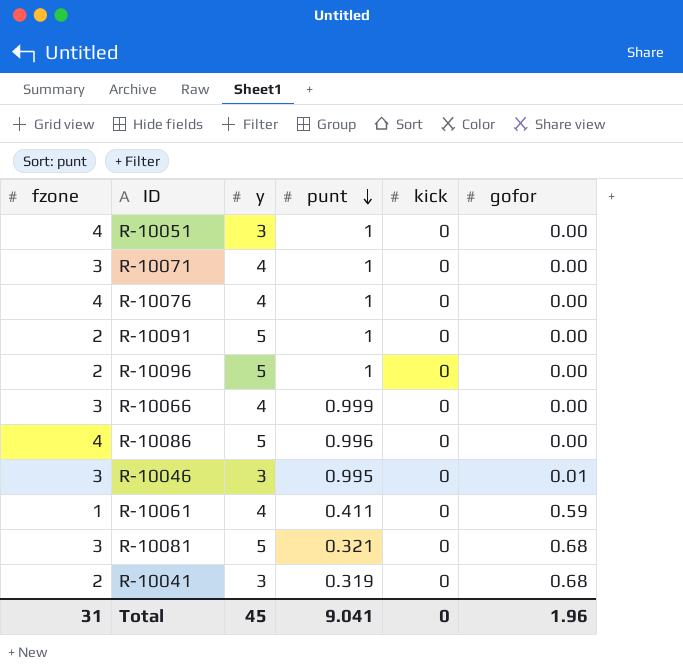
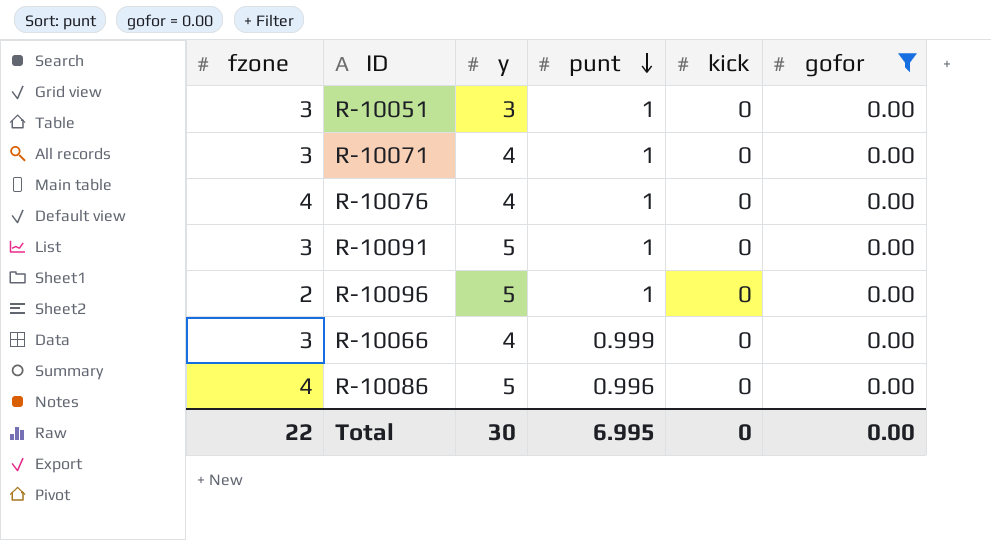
filter: none -> gofor = 0.00
R-10051 | fzone: 4 -> 3
R-10091 | fzone: 2 -> 3
Total | fzone: 31 -> 22
Total | y: 45 -> 30
Total | punt: 9.041 -> 6.995
Total | gofor: 1.96 -> 0.00

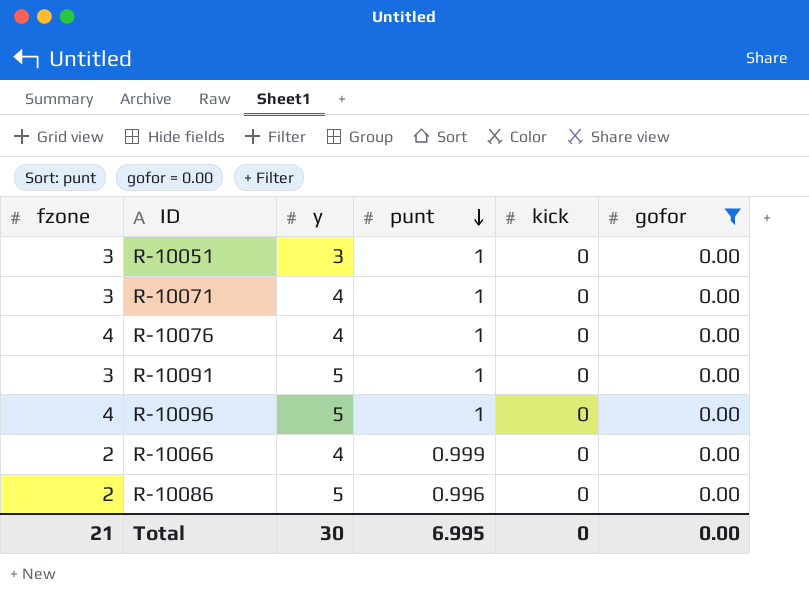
R-10096 | fzone: 2 -> 4
R-10066 | fzone: 3 -> 2
R-10086 | fzone: 4 -> 2
Total | fzone: 22 -> 21

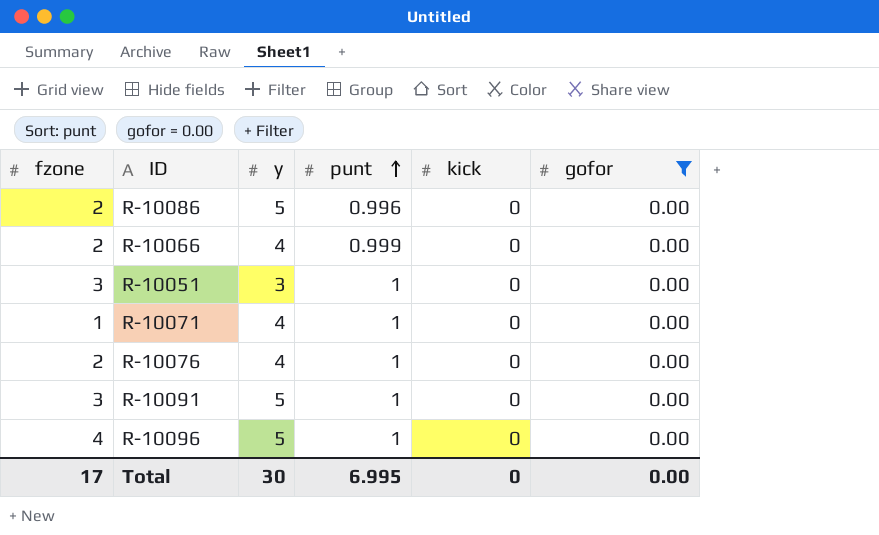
row order: punt descending -> punt ascending
R-10071 | fzone: 3 -> 1
R-10076 | fzone: 4 -> 2
Total | fzone: 21 -> 17

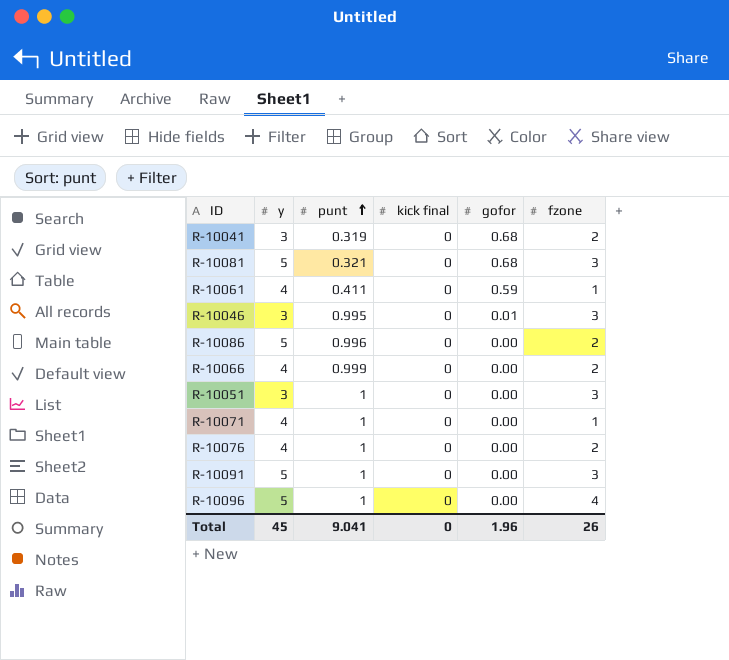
filter: gofor = 0.00 -> none
column name: kick -> kick final
column fzone | position: 1 -> 6
Total | y: 30 -> 45
Total | punt: 6.995 -> 9.041
Total | gofor: 0.00 -> 1.96
Total | fzone: 17 -> 26

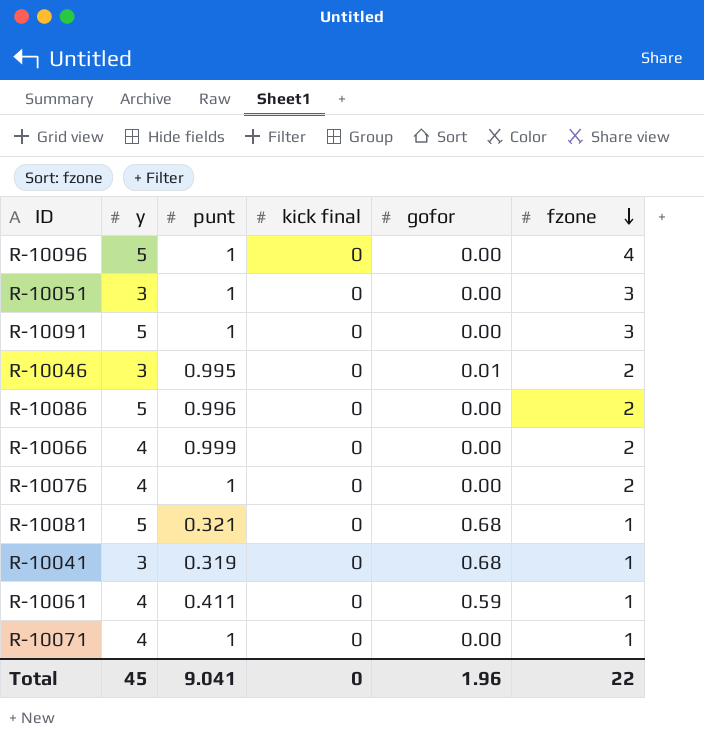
row order: punt ascending -> fzone descending
R-10046 | fzone: 3 -> 2
R-10081 | fzone: 3 -> 1
R-10041 | fzone: 2 -> 1
Total | fzone: 26 -> 22

